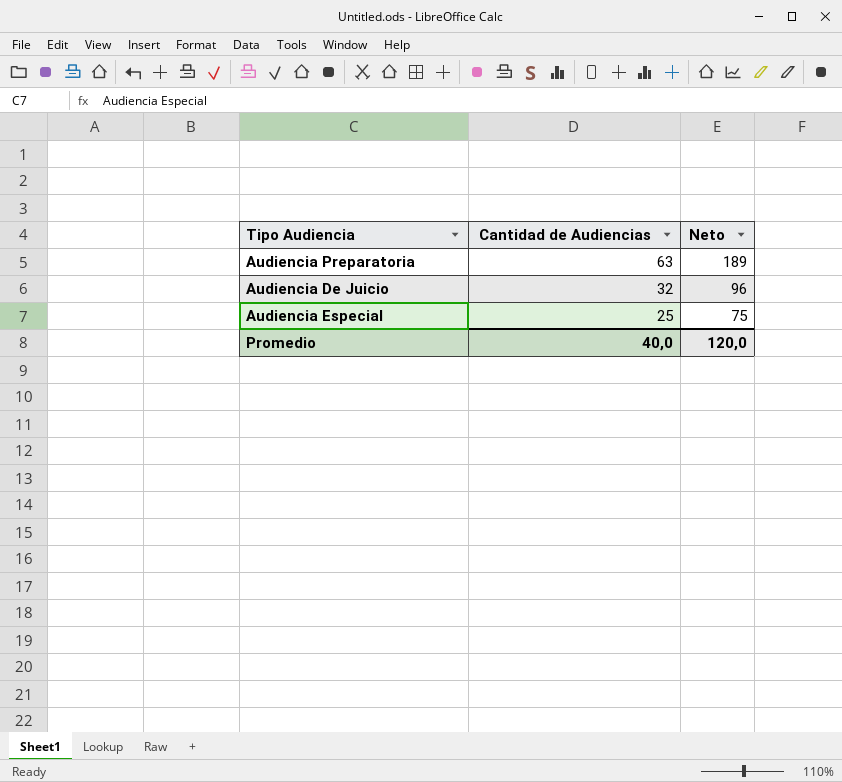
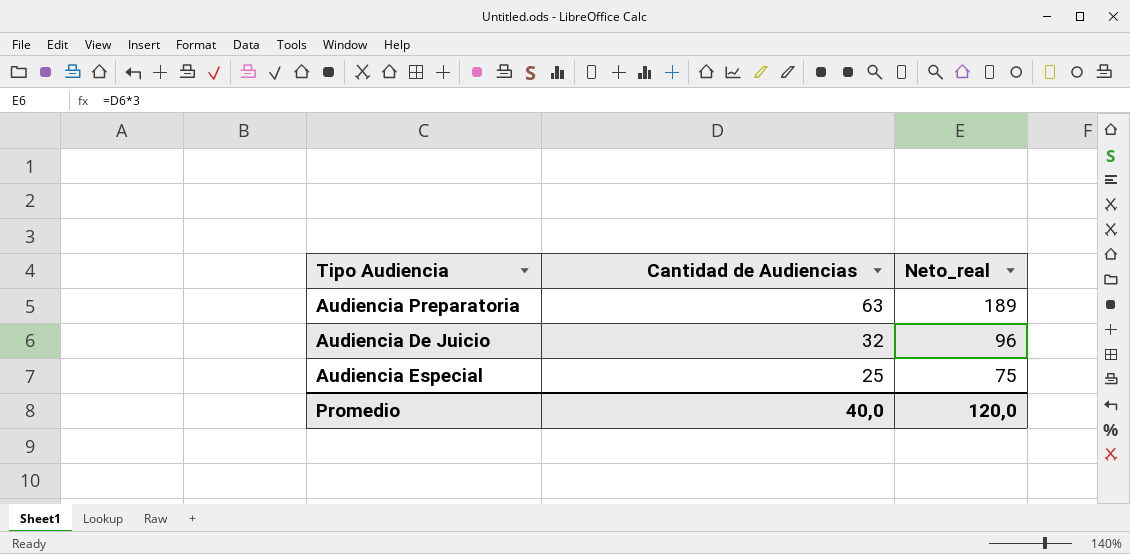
column name: Neto -> Neto_real

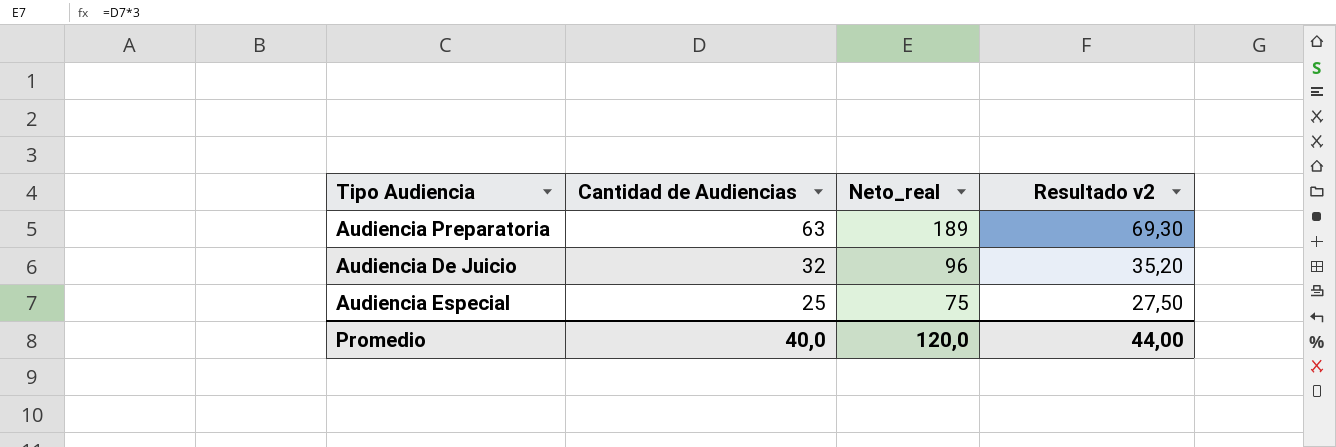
column Resultado v2 | formula: none -> [Cantidad de Audiencias] * 1,1

